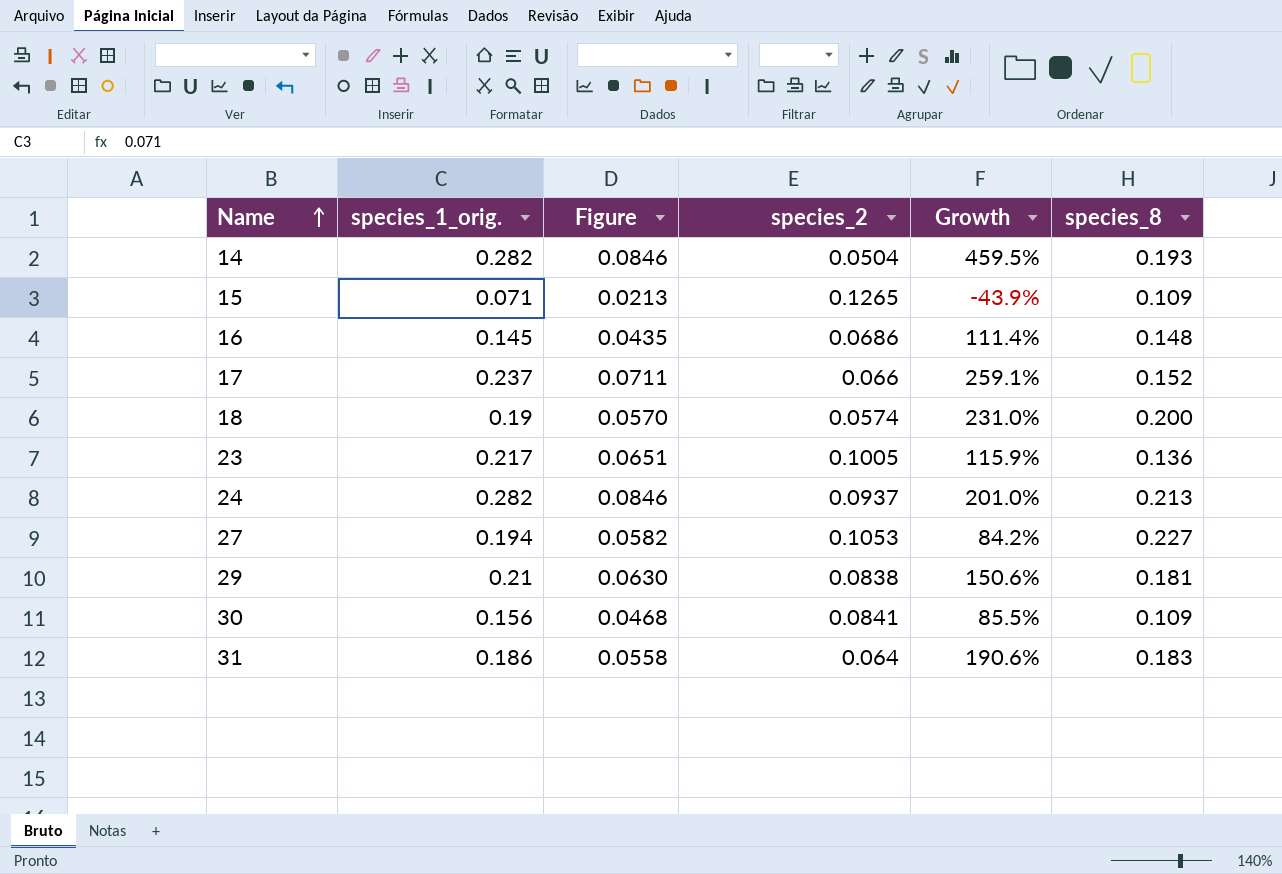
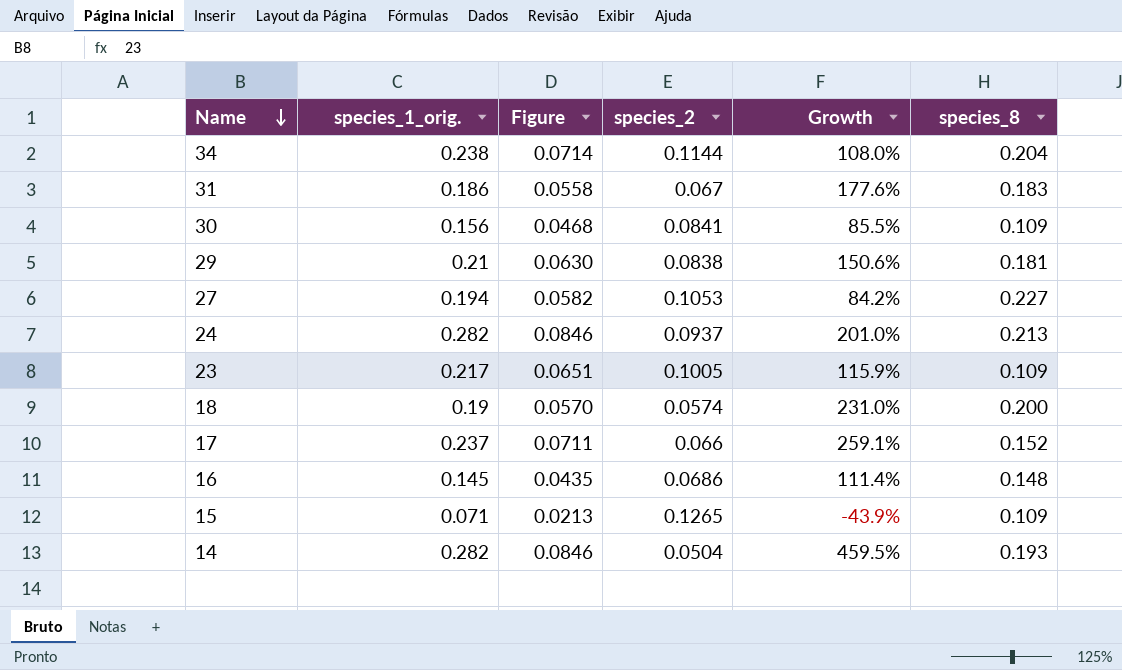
row order: Name ascending -> Name descending
row 34: none -> 0.238 | 0.0714 | 0.1144 | 108.0% | 0.204
31 | species_2: 0.064 -> 0.067
31 | Growth: 190.6% -> 177.6%
23 | species_8: 0.136 -> 0.109

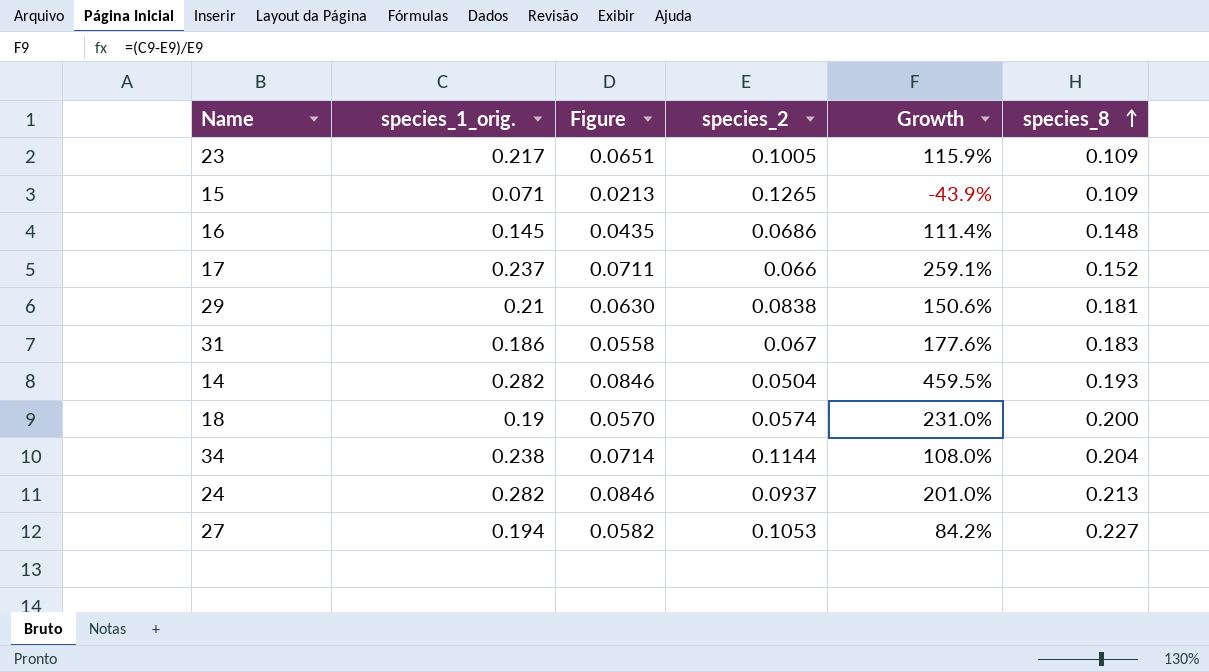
row order: Name descending -> species_8 ascending
row 30: 0.156 | 0.0468 | 0.0841 | 85.5% | 0.109 -> none

